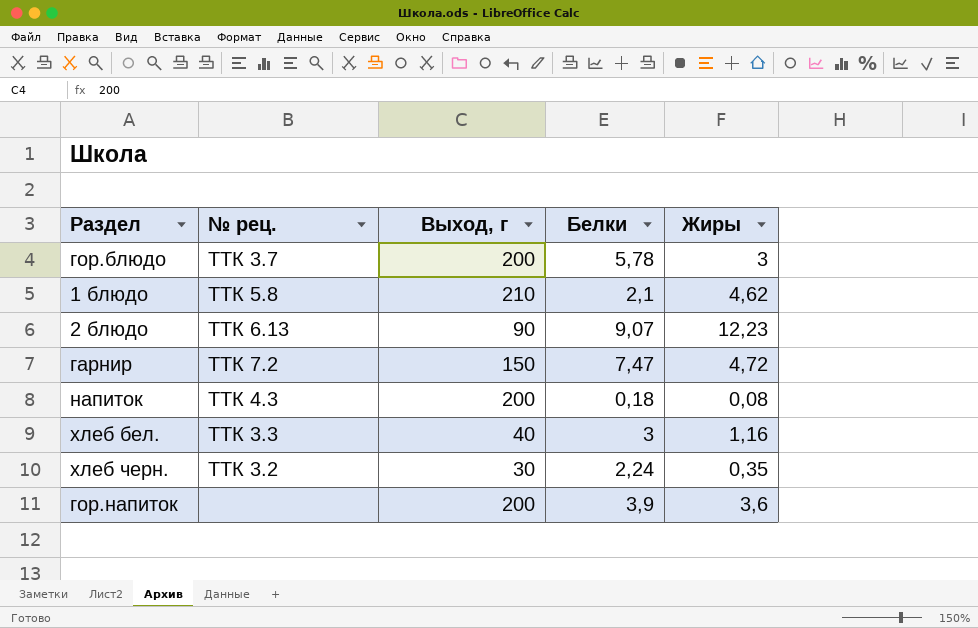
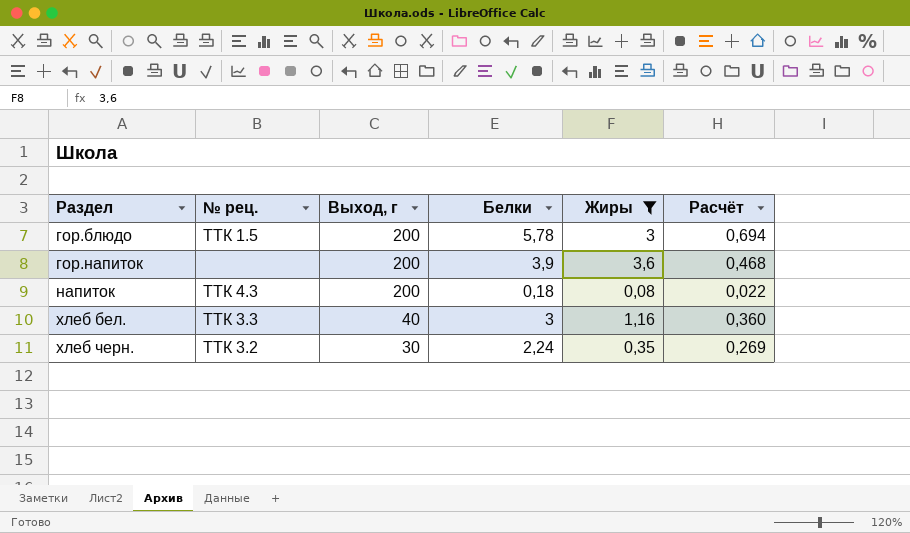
filter: none -> Жиры <= 3,6
row order: none -> Раздел ascending
column Расчёт | formula: none -> [Белки] * 0,12
гор.блюдо | № рец.: ТТК 3.7 -> ТТК 1.5

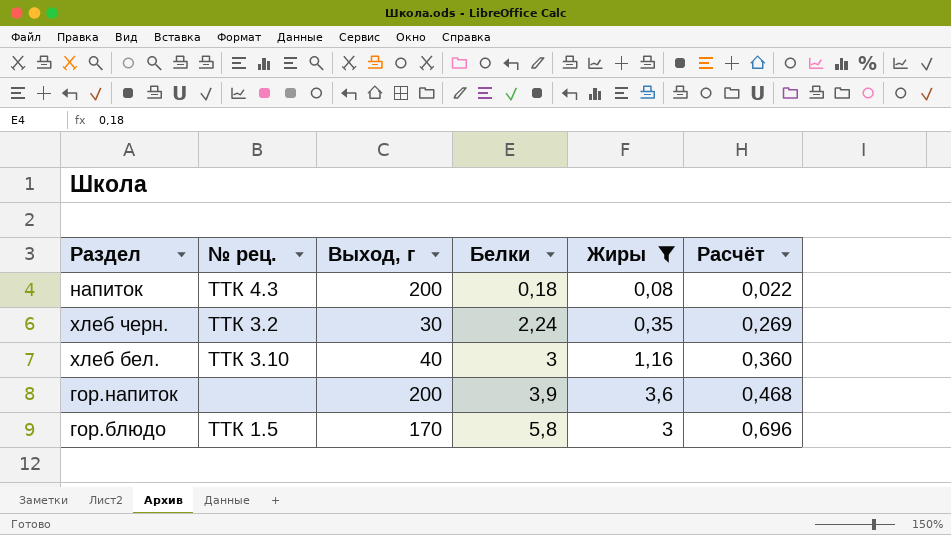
row order: Раздел ascending -> Белки ascending
хлеб бел. | № рец.: ТТК 3.3 -> ТТК 3.10
гор.блюдо | Выход, г: 200 -> 170
гор.блюдо | Белки: 5,78 -> 5,8
гор.блюдо | Расчёт: 0,694 -> 0,696

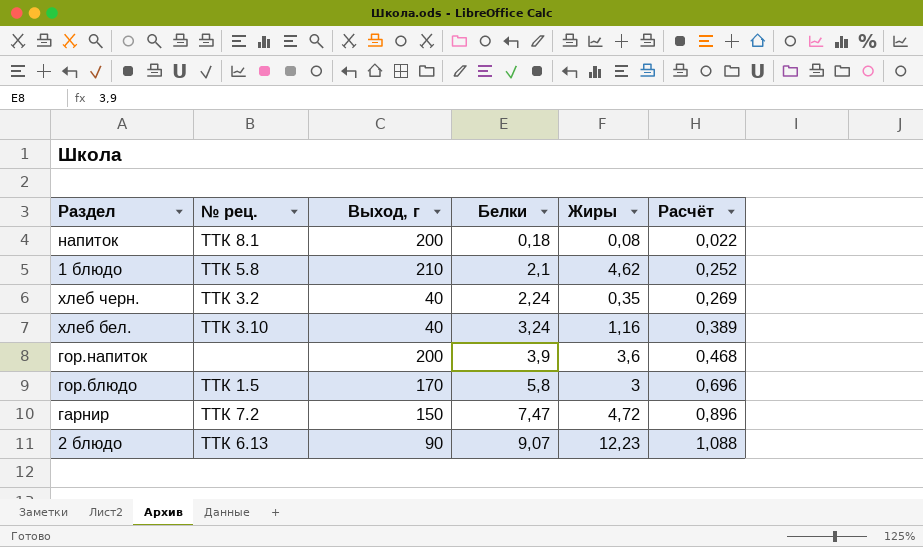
filter: Жиры <= 3,6 -> none
напиток | № рец.: ТТК 4.3 -> ТТК 8.1
хлеб черн. | Выход, г: 30 -> 40
хлеб бел. | Белки: 3 -> 3,24
хлеб бел. | Расчёт: 0,360 -> 0,389

